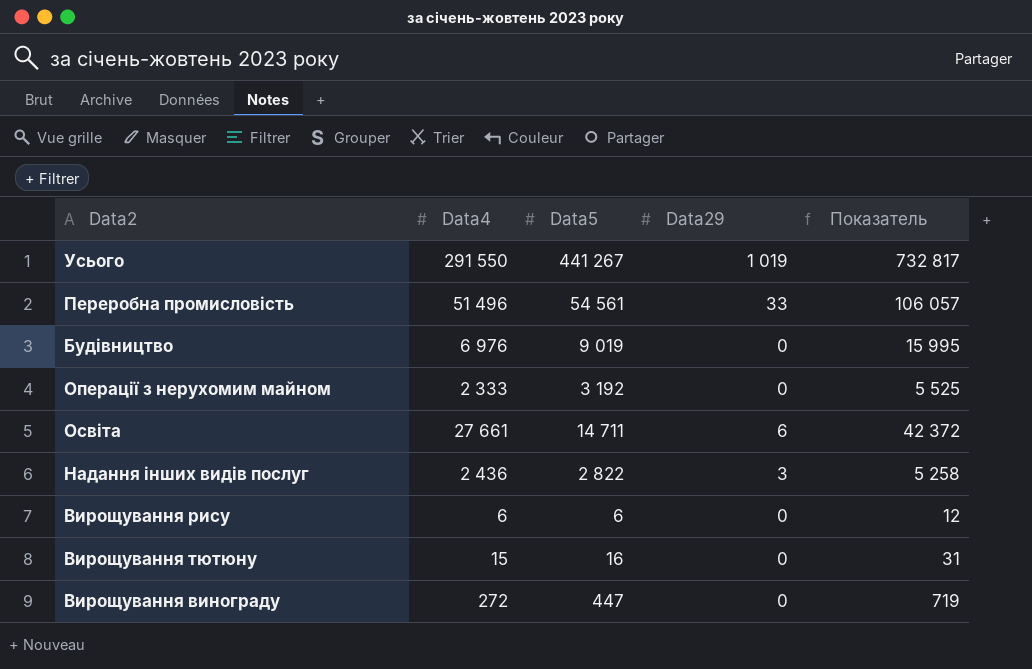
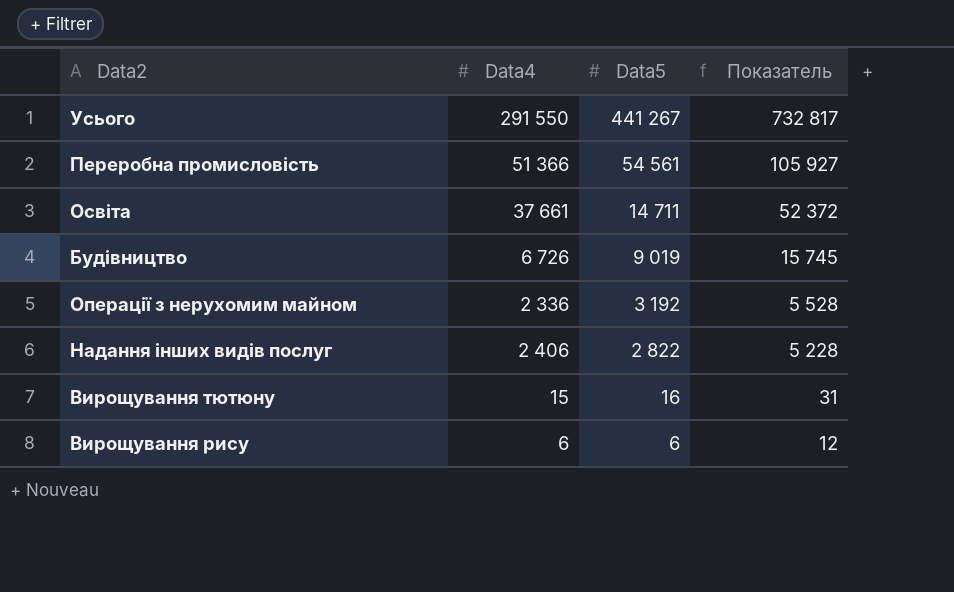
row order: none -> Data5 descending
column Data29 | position: 4 -> none
row Вирощування винограду: 272 | 447 | 0 | 719 -> none
Переробна промисловість | Data4: 51 496 -> 51 366
Переробна промисловість | Показатель: 106 057 -> 105 927
Освіта | Data4: 27 661 -> 37 661
Освіта | Показатель: 42 372 -> 52 372
Будівництво | Data4: 6 976 -> 6 726
Будівництво | Показатель: 15 995 -> 15 745
Операції з нерухомим майном | Data4: 2 333 -> 2 336
Операції з нерухомим майном | Показатель: 5 525 -> 5 528
Надання інших видів послуг | Data4: 2 436 -> 2 406
Надання інших видів послуг | Показатель: 5 258 -> 5 228

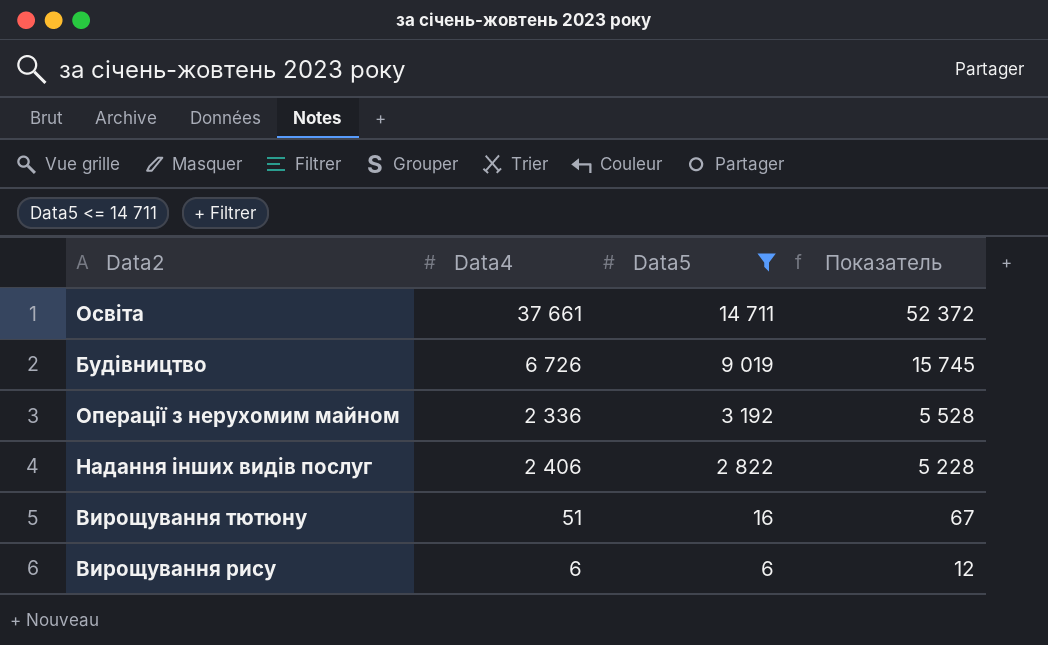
filter: none -> Data5 <= 14 711
Вирощування тютюну | Data4: 15 -> 51
Вирощування тютюну | Показатель: 31 -> 67

